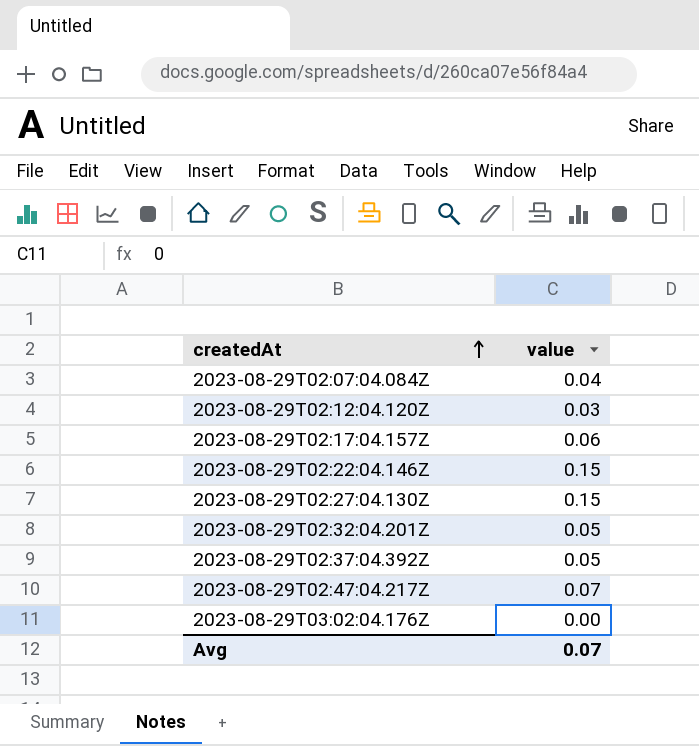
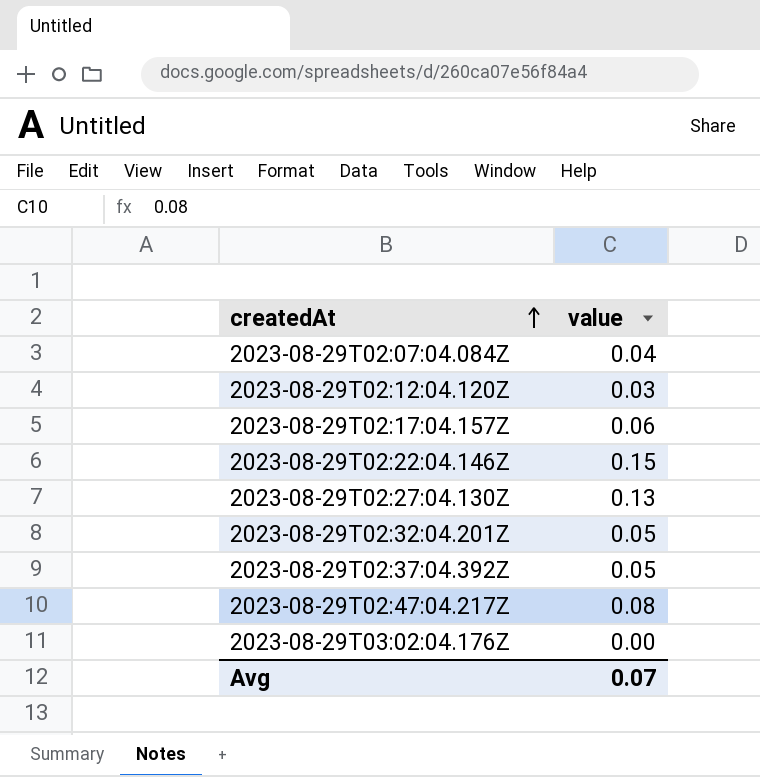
2023-08-29T02:27:04.130Z | value: 0.15 -> 0.13
2023-08-29T02:47:04.217Z | value: 0.07 -> 0.08

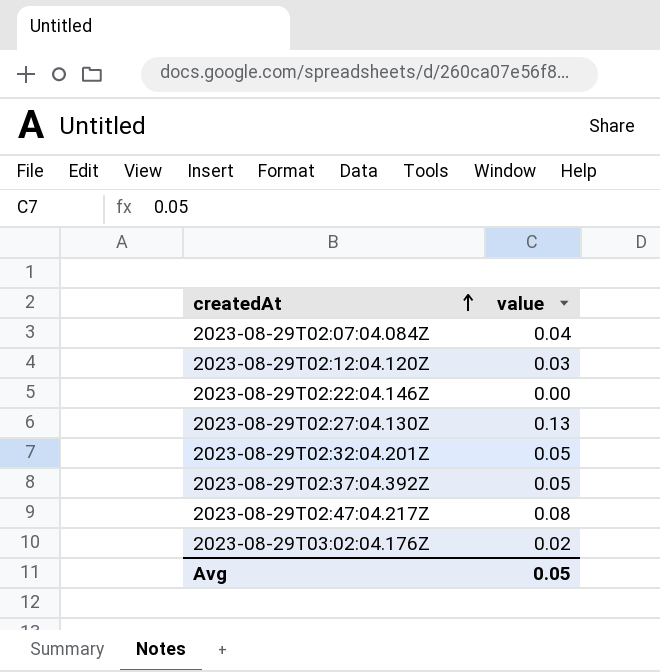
row 2023-08-29T02:17:04.157Z: 0.06 -> none
2023-08-29T02:22:04.146Z | value: 0.15 -> 0.00
2023-08-29T03:02:04.176Z | value: 0.00 -> 0.02
Avg | value: 0.07 -> 0.05

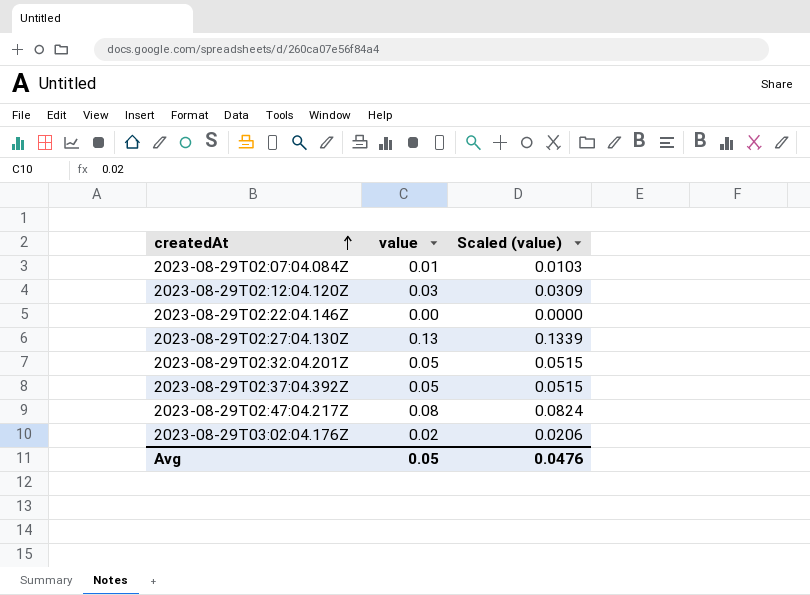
column Scaled (value) | formula: none -> [value] * 1.03
2023-08-29T02:07:04.084Z | value: 0.04 -> 0.01

